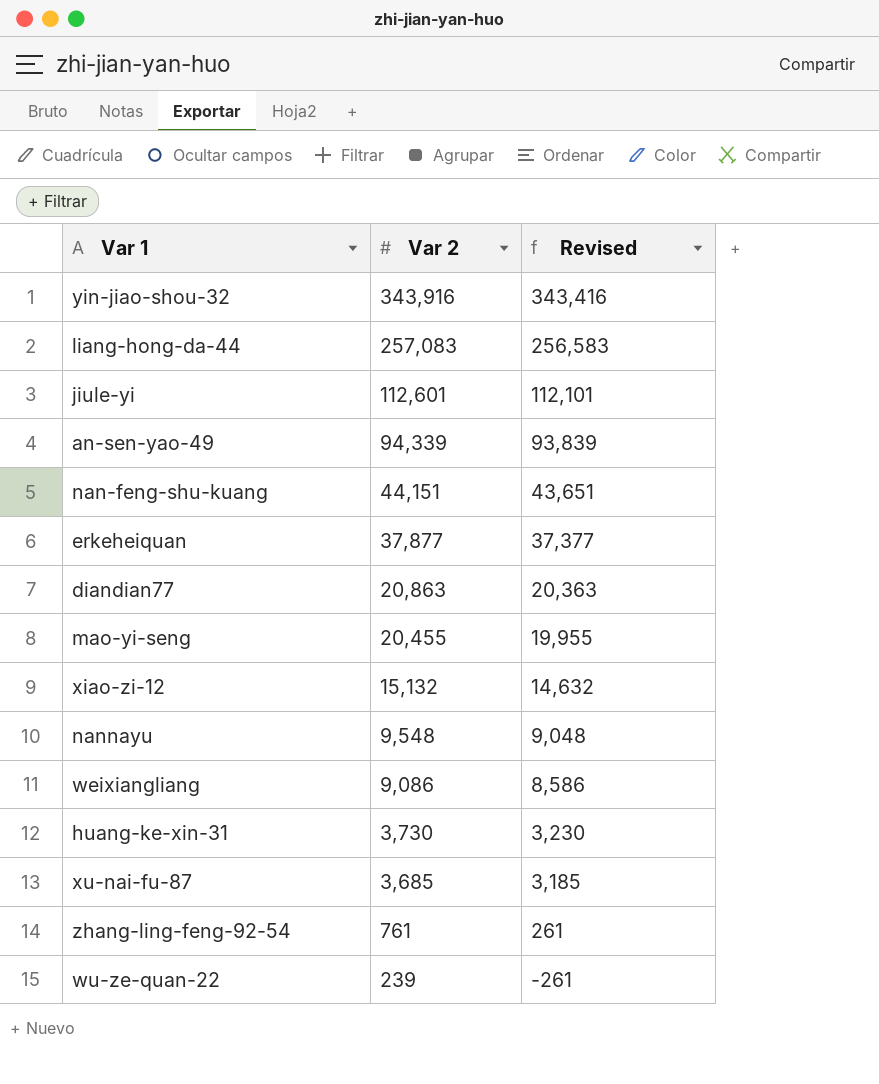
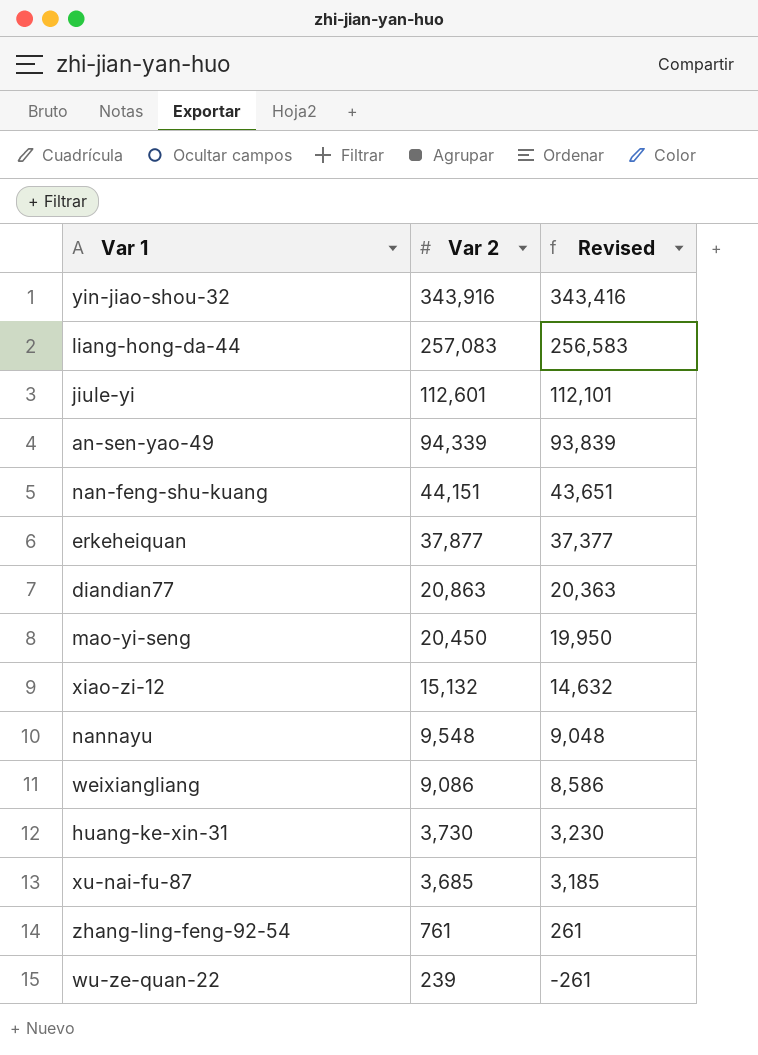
mao-yi-seng | Var 2: 20,455 -> 20,450
mao-yi-seng | Revised: 19,955 -> 19,950

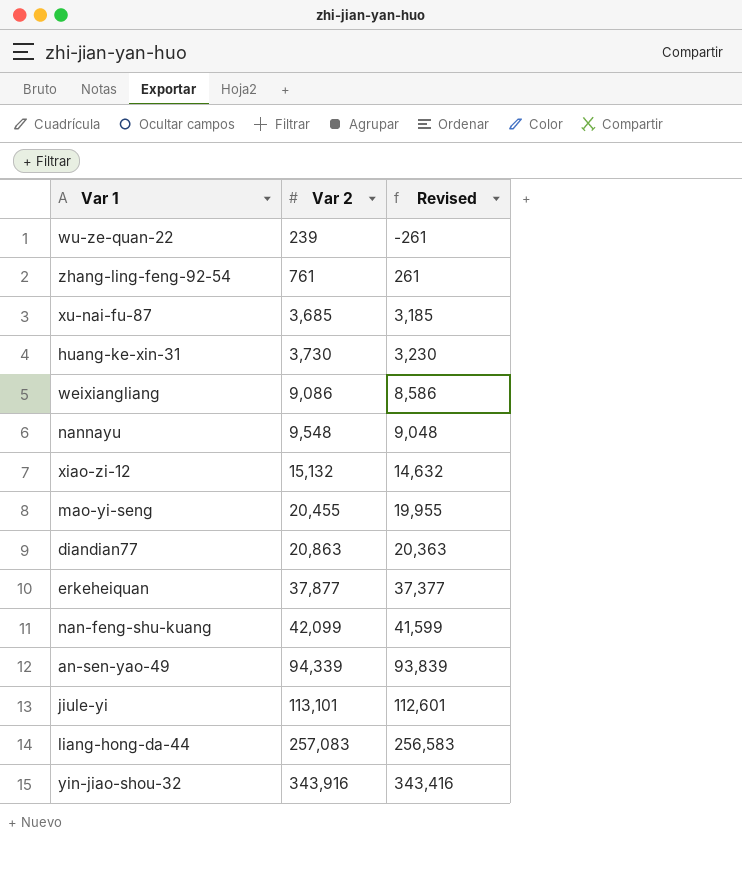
row order: Var 2 descending -> Var 2 ascending
mao-yi-seng | Var 2: 20,450 -> 20,455
mao-yi-seng | Revised: 19,950 -> 19,955
nan-feng-shu-kuang | Var 2: 44,151 -> 42,099
nan-feng-shu-kuang | Revised: 43,651 -> 41,599
jiule-yi | Var 2: 112,601 -> 113,101
jiule-yi | Revised: 112,101 -> 112,601

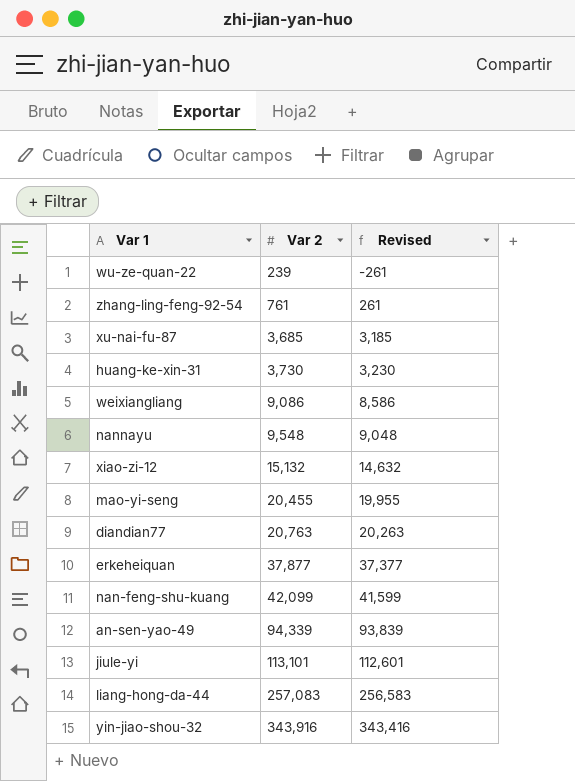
diandian77 | Var 2: 20,863 -> 20,763
diandian77 | Revised: 20,363 -> 20,263

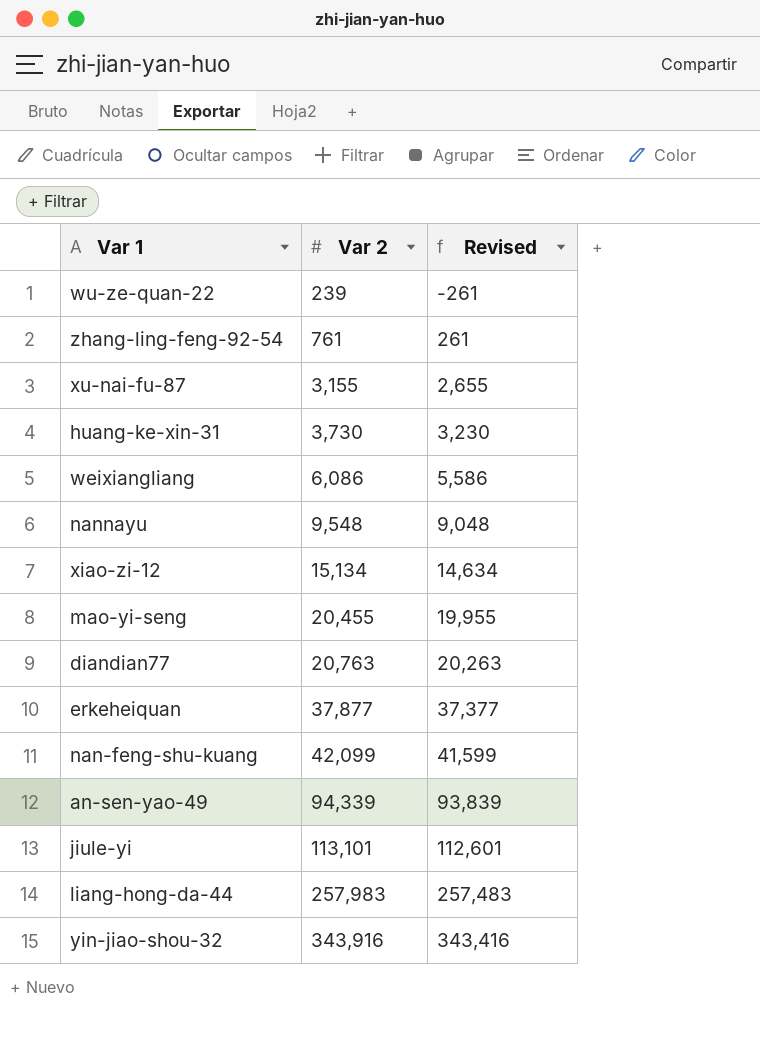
xu-nai-fu-87 | Var 2: 3,685 -> 3,155
xu-nai-fu-87 | Revised: 3,185 -> 2,655
weixiangliang | Var 2: 9,086 -> 6,086
weixiangliang | Revised: 8,586 -> 5,586
xiao-zi-12 | Var 2: 15,132 -> 15,134
xiao-zi-12 | Revised: 14,632 -> 14,634
liang-hong-da-44 | Var 2: 257,083 -> 257,983
liang-hong-da-44 | Revised: 256,583 -> 257,483

